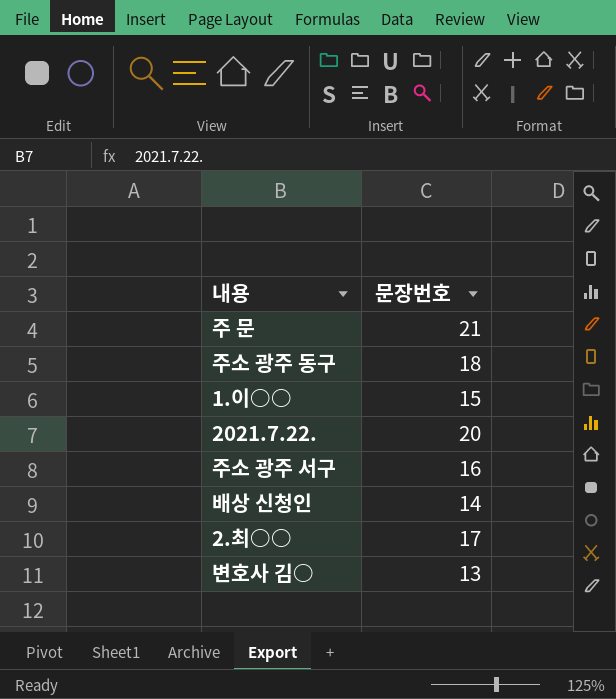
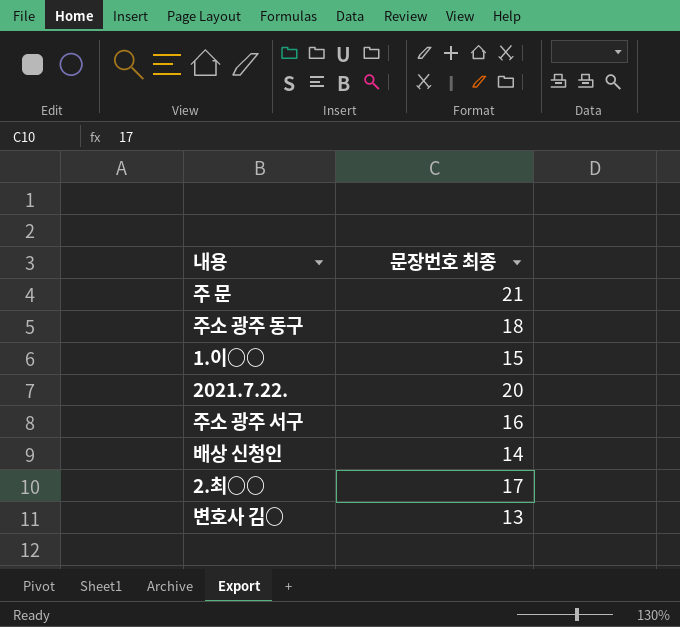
column name: 문장번호 -> 문장번호 최종

